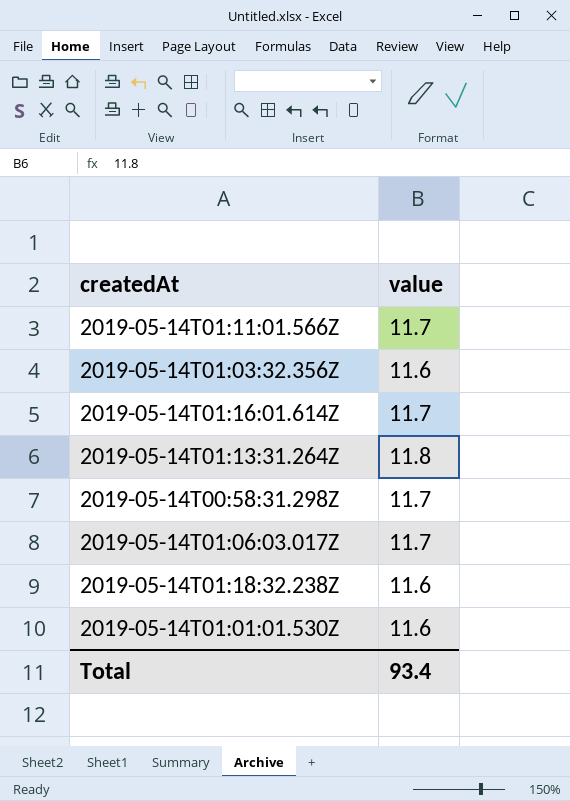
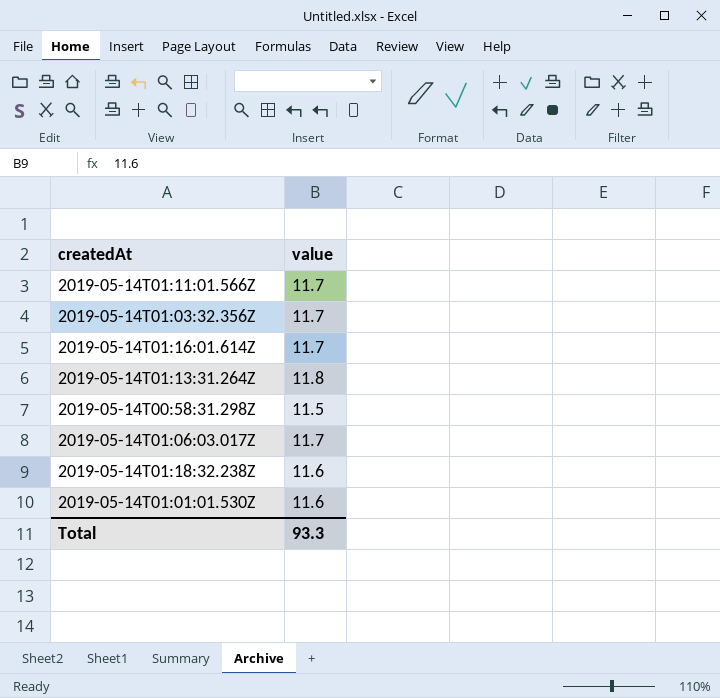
2019-05-14T01:03:32.356Z | value: 11.6 -> 11.7
2019-05-14T00:58:31.298Z | value: 11.7 -> 11.5
Total | value: 93.4 -> 93.3

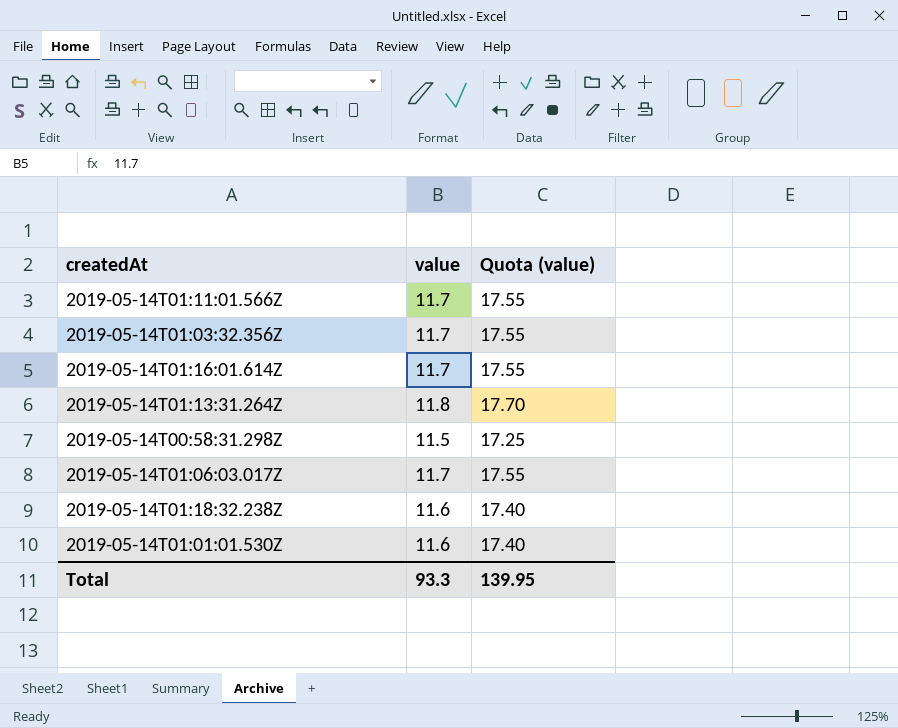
column Quota (value) | formula: none -> [value] * 1.5

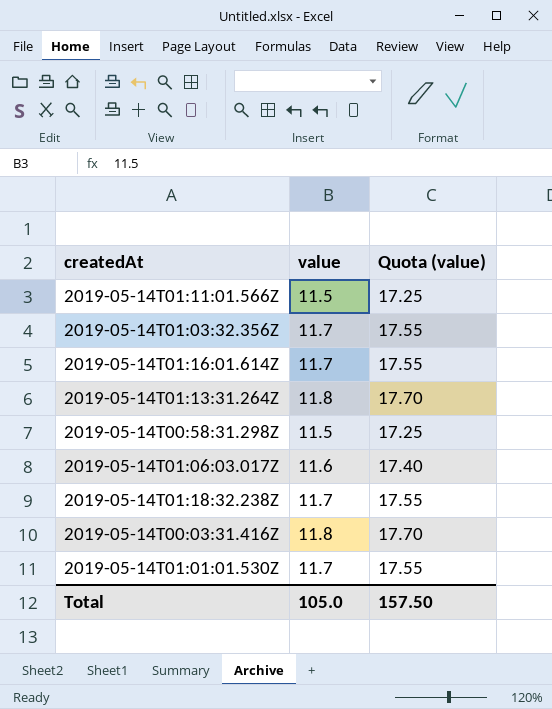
2019-05-14T01:11:01.566Z | value: 11.7 -> 11.5
2019-05-14T01:11:01.566Z | Quota (value): 17.55 -> 17.25
2019-05-14T01:06:03.017Z | value: 11.7 -> 11.6
2019-05-14T01:06:03.017Z | Quota (value): 17.55 -> 17.40
2019-05-14T01:18:32.238Z | value: 11.6 -> 11.7
2019-05-14T01:18:32.238Z | Quota (value): 17.40 -> 17.55
row 2019-05-14T00:03:31.416Z: none -> 11.8 | 17.70
2019-05-14T01:01:01.530Z | value: 11.6 -> 11.7
2019-05-14T01:01:01.530Z | Quota (value): 17.40 -> 17.55
Total | value: 93.3 -> 105.0
Total | Quota (value): 139.95 -> 157.50

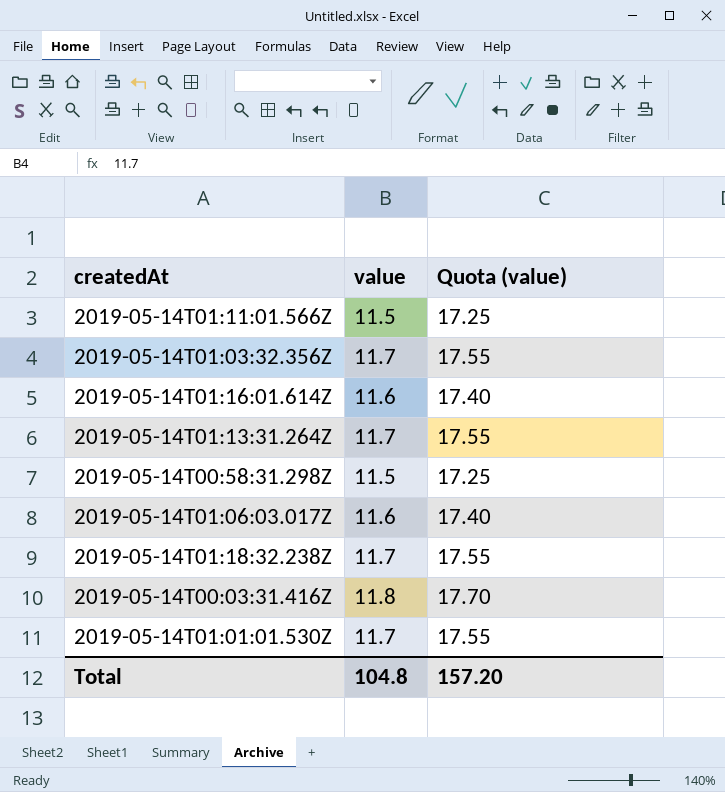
2019-05-14T01:16:01.614Z | value: 11.7 -> 11.6
2019-05-14T01:16:01.614Z | Quota (value): 17.55 -> 17.40
2019-05-14T01:13:31.264Z | value: 11.8 -> 11.7
2019-05-14T01:13:31.264Z | Quota (value): 17.70 -> 17.55
Total | value: 105.0 -> 104.8
Total | Quota (value): 157.50 -> 157.20

